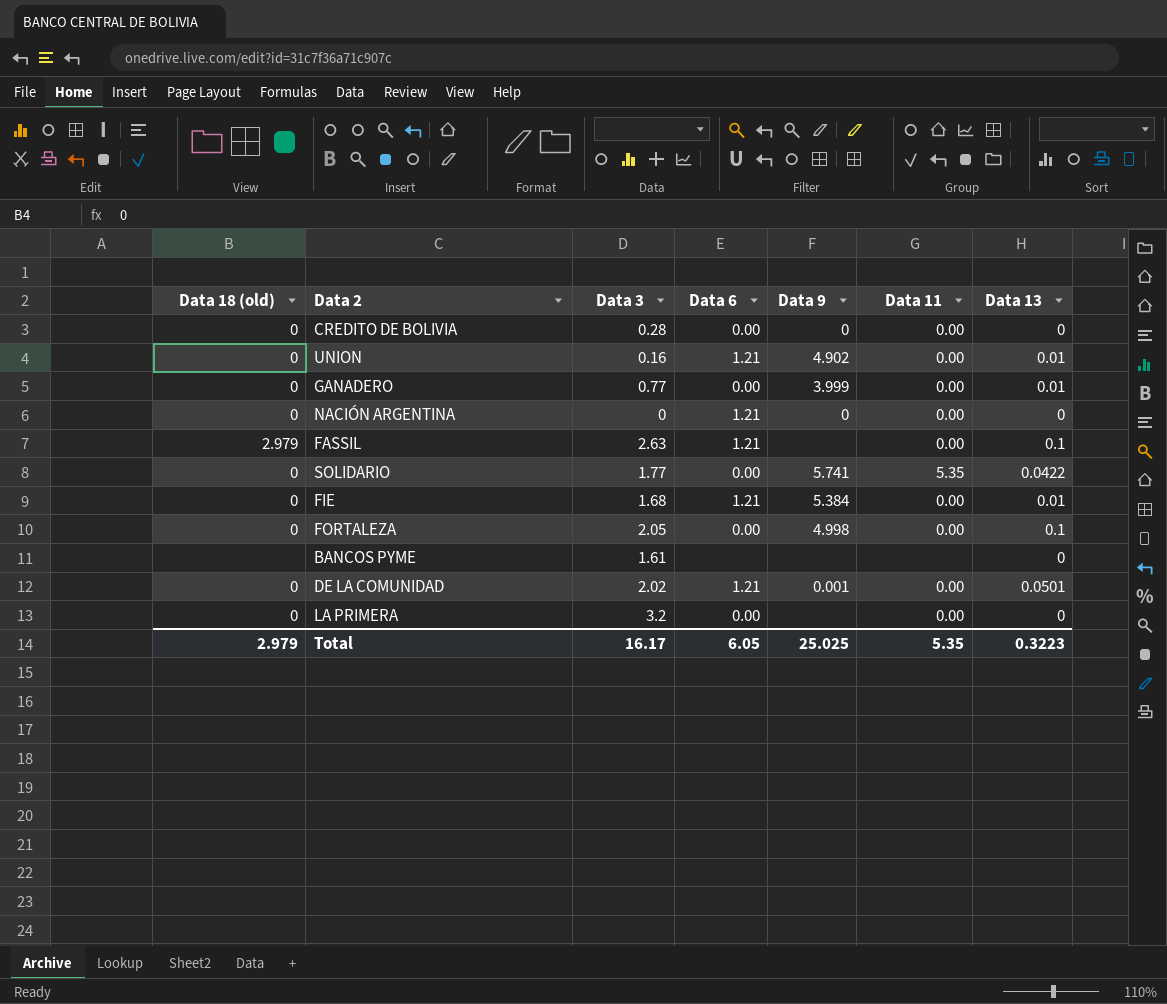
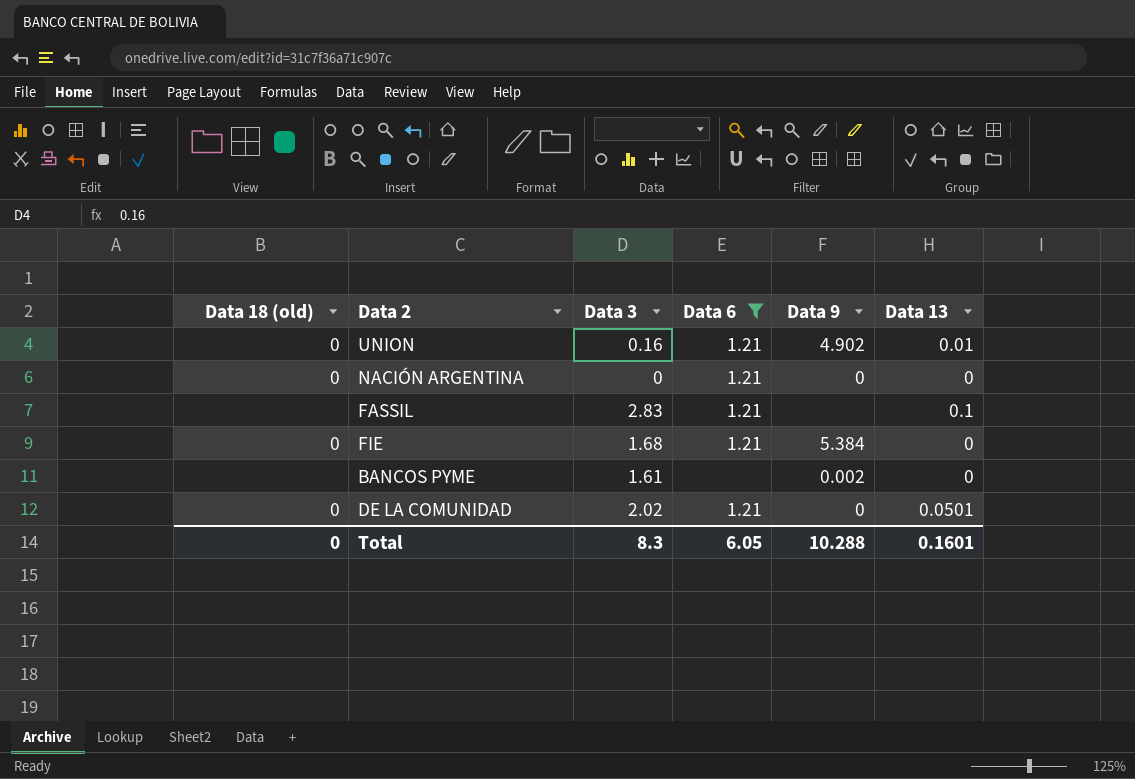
filter: none -> Data 6 != 0.00
column Data 11 | position: 6 -> none
FASSIL | Data 18 (old): 2.979 -> none
FASSIL | Data 3: 2.63 -> 2.83
FIE | Data 13: 0.01 -> 0
BANCOS PYME | Data 9: none -> 0.002
DE LA COMUNIDAD | Data 9: 0.001 -> 0
Total | Data 18 (old): 2.979 -> 0
Total | Data 3: 16.17 -> 8.3
Total | Data 9: 25.025 -> 10.288
Total | Data 13: 0.3223 -> 0.1601

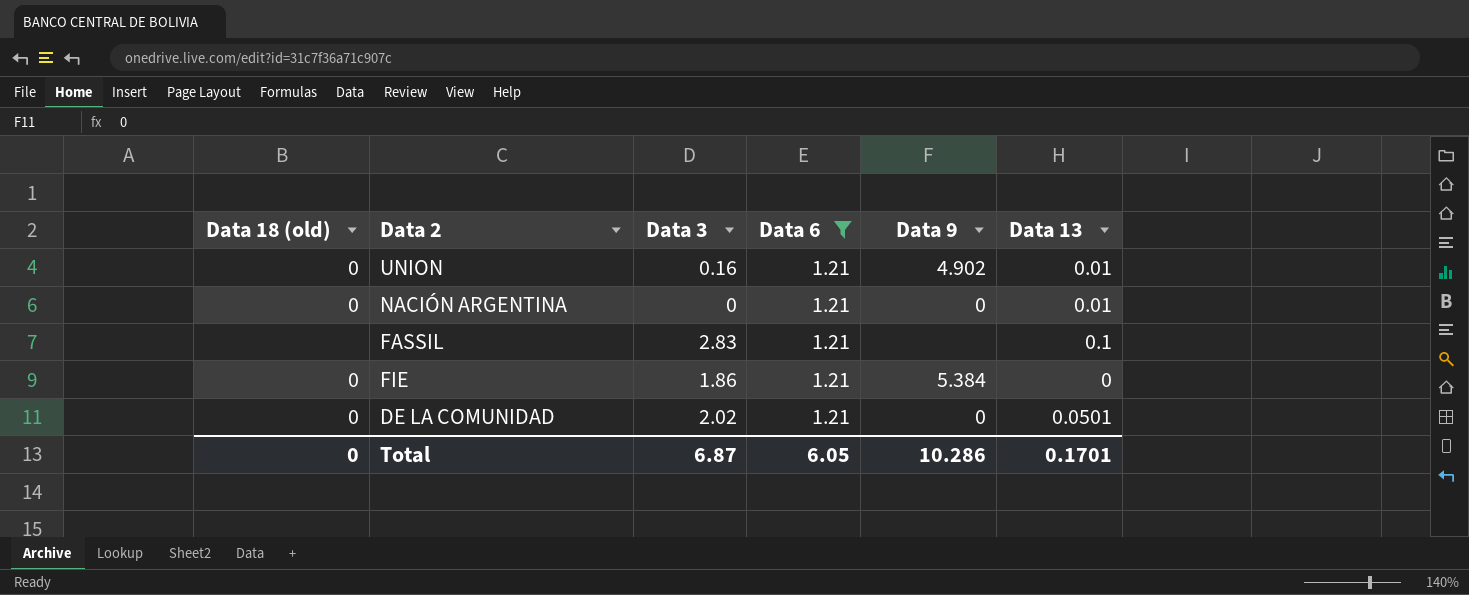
row BANCOS PYME: none | 1.61 | none | 0.002 | 0 -> none
NACIÓN ARGENTINA | Data 13: 0 -> 0.01
FIE | Data 3: 1.68 -> 1.86
Total | Data 3: 8.3 -> 6.87
Total | Data 9: 10.288 -> 10.286
Total | Data 13: 0.1601 -> 0.1701

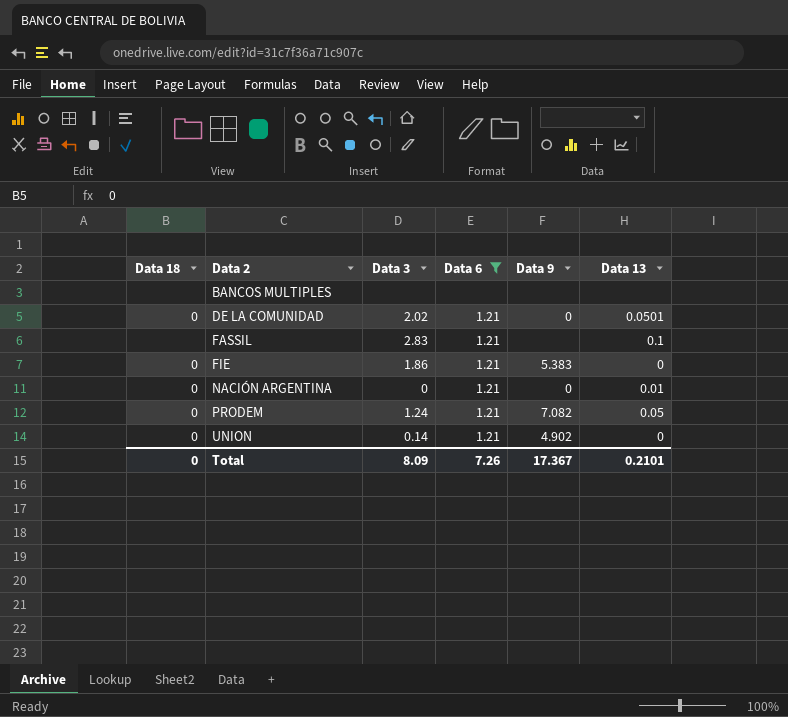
row order: none -> Data 2 ascending
column name: Data 18 (old) -> Data 18
row BANCOS MULTIPLES: none -> none | none | none | none | none
FIE | Data 9: 5.384 -> 5.383
row PRODEM: none -> 0 | 1.24 | 1.21 | 7.082 | 0.05
UNION | Data 3: 0.16 -> 0.14
UNION | Data 13: 0.01 -> 0
Total | Data 3: 6.87 -> 8.09
Total | Data 6: 6.05 -> 7.26
Total | Data 9: 10.286 -> 17.367
Total | Data 13: 0.1701 -> 0.2101

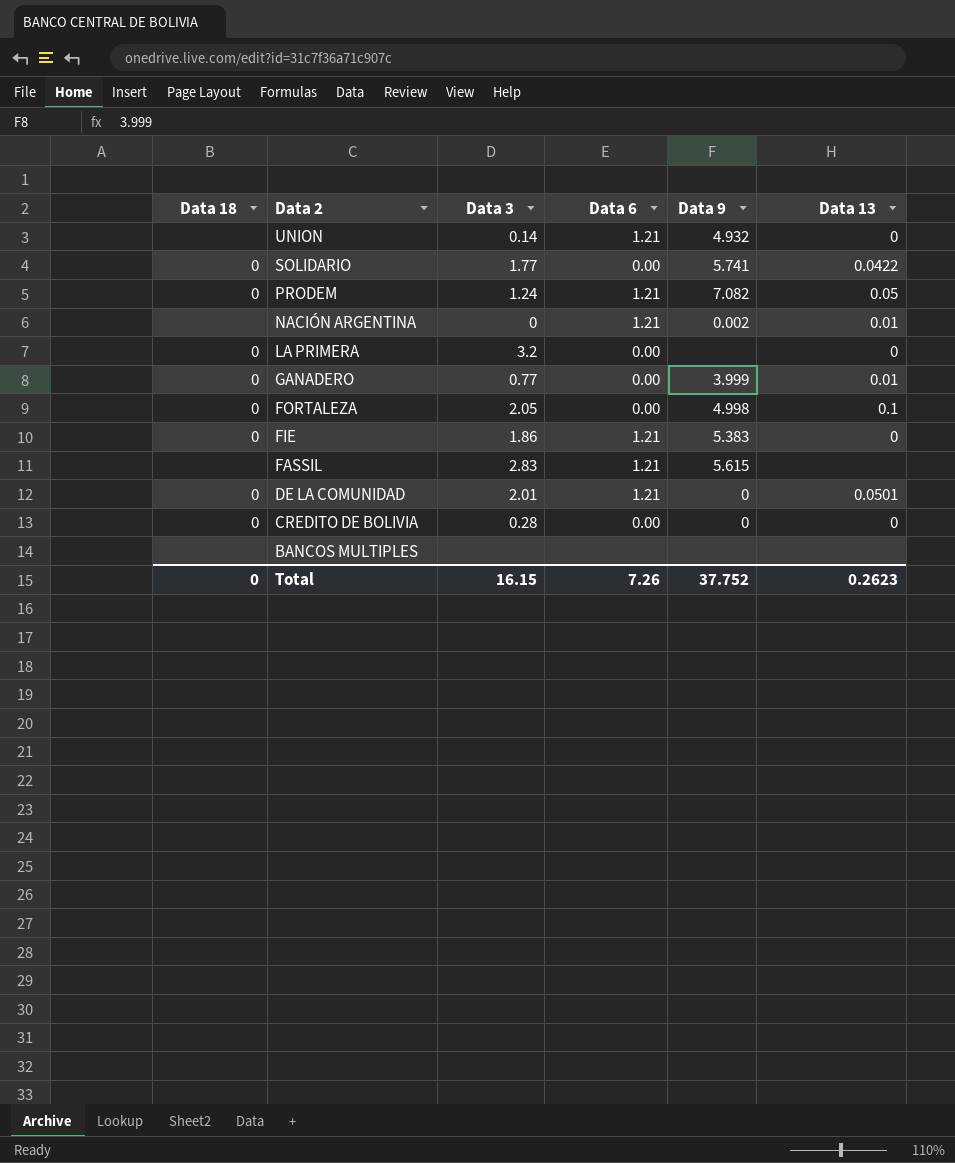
filter: Data 6 != 0.00 -> none
row order: Data 2 ascending -> Data 2 descending
UNION | Data 18: 0 -> none
UNION | Data 9: 4.902 -> 4.932
NACIÓN ARGENTINA | Data 18: 0 -> none
NACIÓN ARGENTINA | Data 9: 0 -> 0.002
FASSIL | Data 9: none -> 5.615
FASSIL | Data 13: 0.1 -> none
DE LA COMUNIDAD | Data 3: 2.02 -> 2.01
Total | Data 3: 8.09 -> 16.15
Total | Data 9: 17.367 -> 37.752
Total | Data 13: 0.2101 -> 0.2623

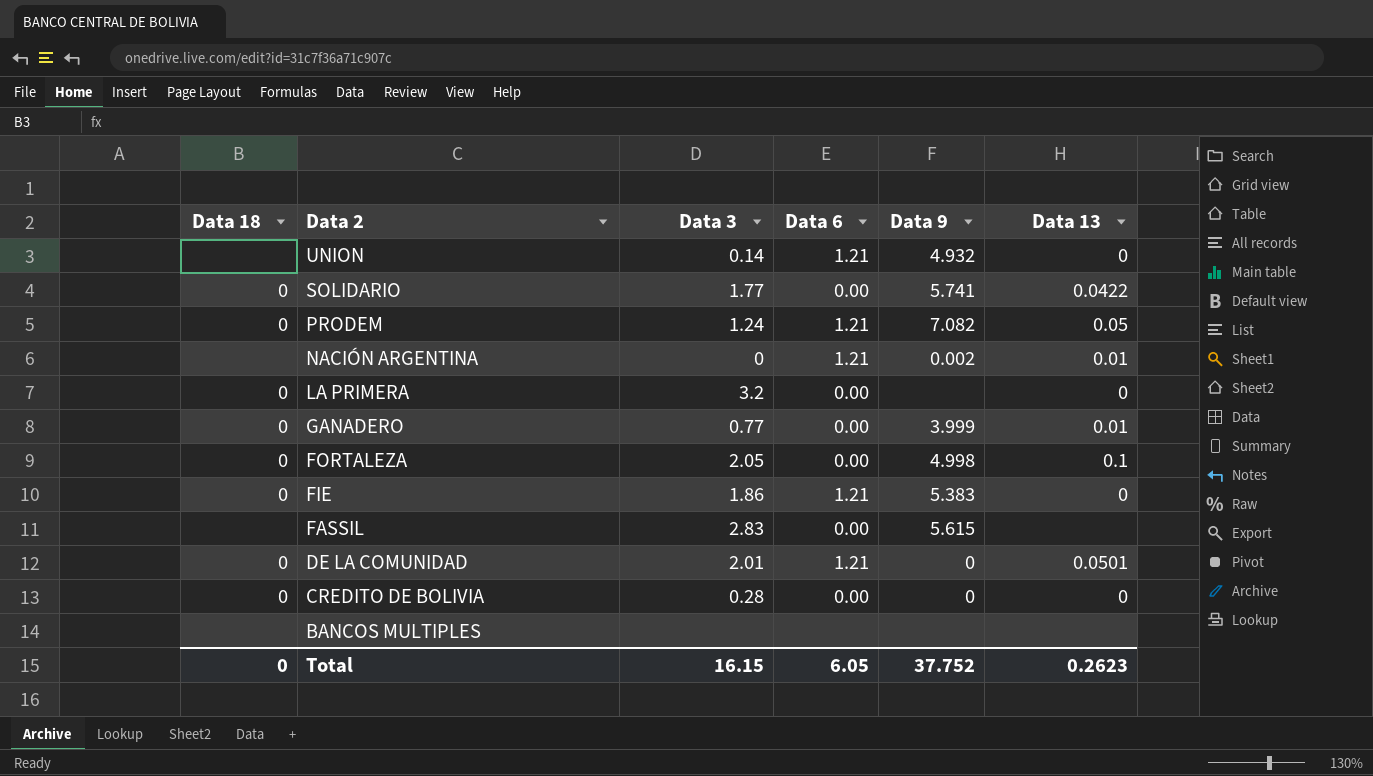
FASSIL | Data 6: 1.21 -> 0.00
Total | Data 6: 7.26 -> 6.05

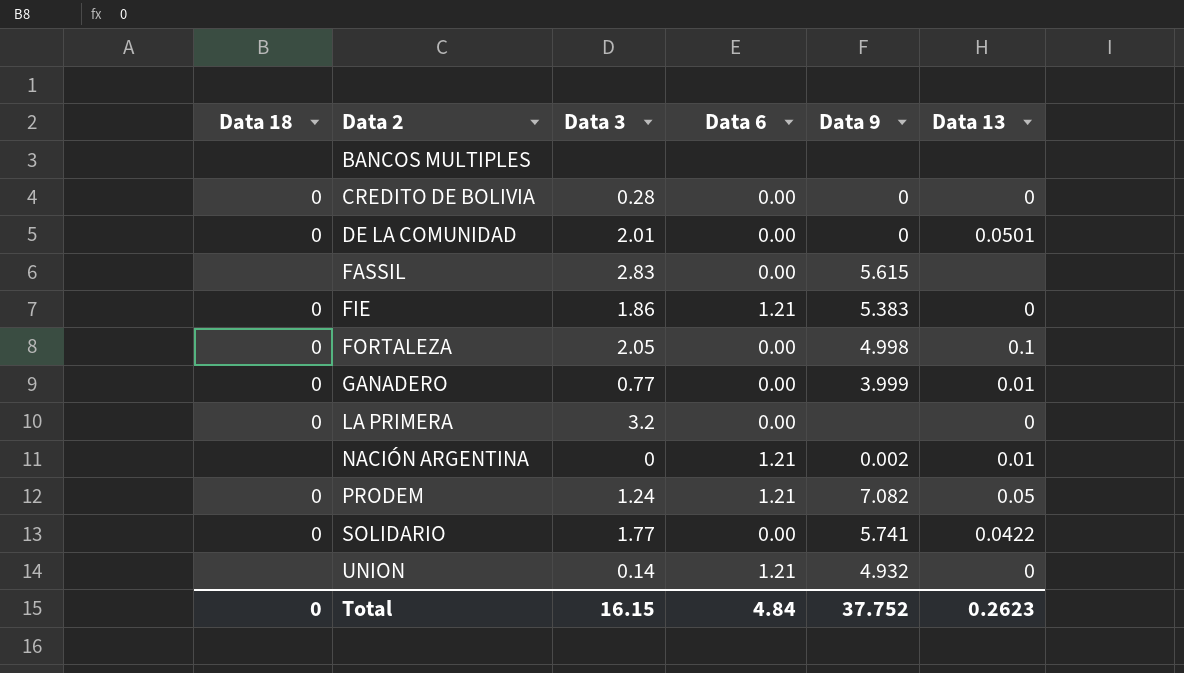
row order: Data 2 descending -> Data 2 ascending
DE LA COMUNIDAD | Data 6: 1.21 -> 0.00
Total | Data 6: 6.05 -> 4.84

